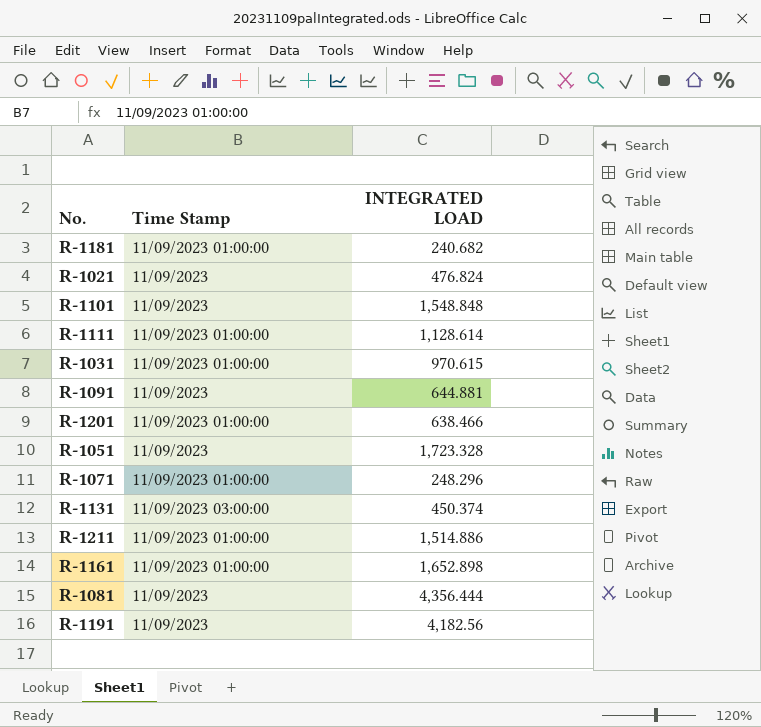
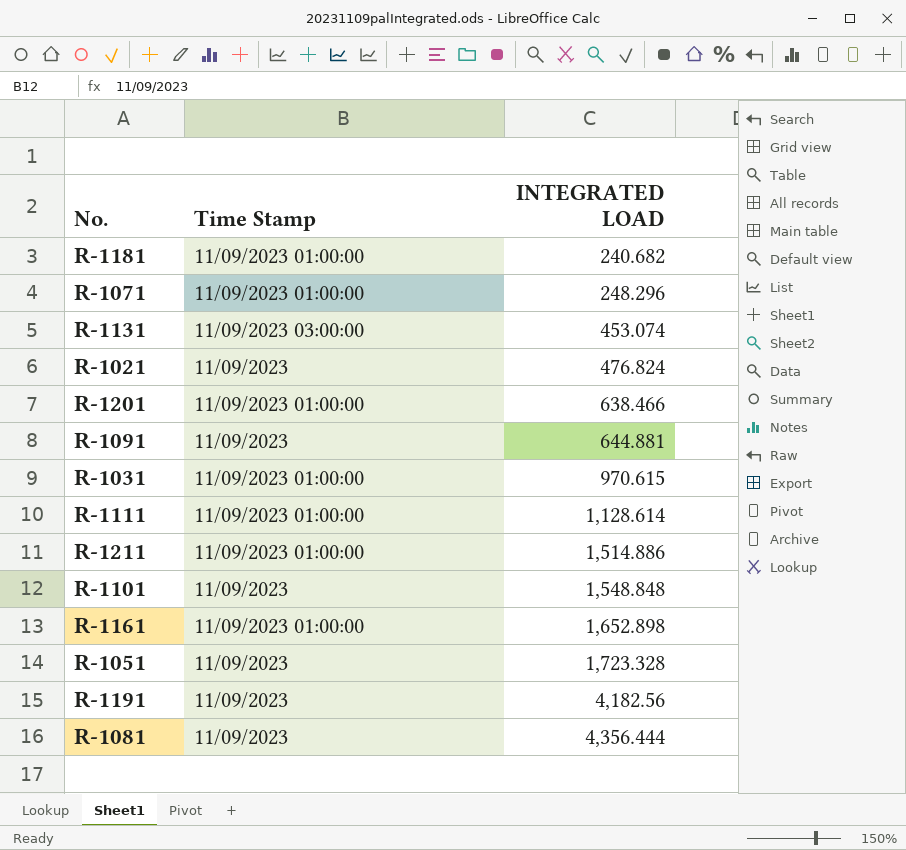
row order: none -> INTEGRATED LOAD ascending
R-1131 | INTEGRATED LOAD: 450.374 -> 453.074

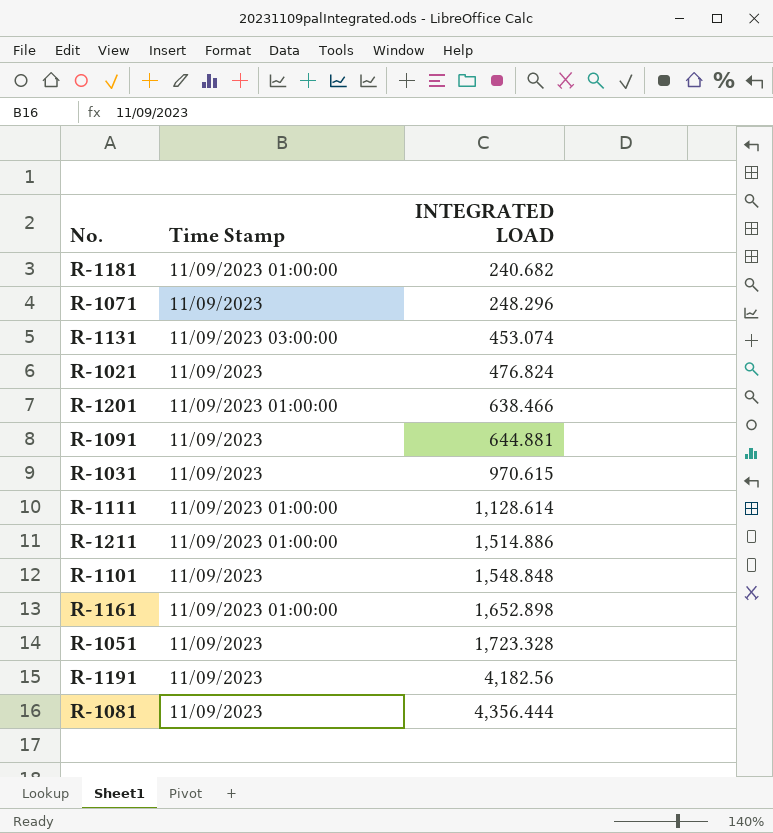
R-1071 | Time Stamp: 11/09/2023 01:00:00 -> 11/09/2023
R-1031 | Time Stamp: 11/09/2023 01:00:00 -> 11/09/2023

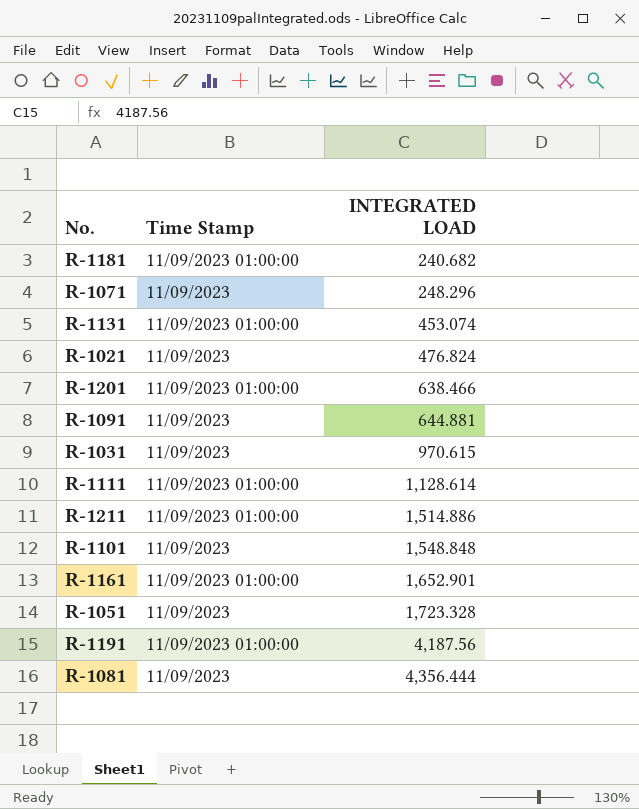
R-1131 | Time Stamp: 11/09/2023 03:00:00 -> 11/09/2023 01:00:00
R-1161 | INTEGRATED LOAD: 1,652.898 -> 1,652.901
R-1191 | Time Stamp: 11/09/2023 -> 11/09/2023 01:00:00
R-1191 | INTEGRATED LOAD: 4,182.56 -> 4,187.56

